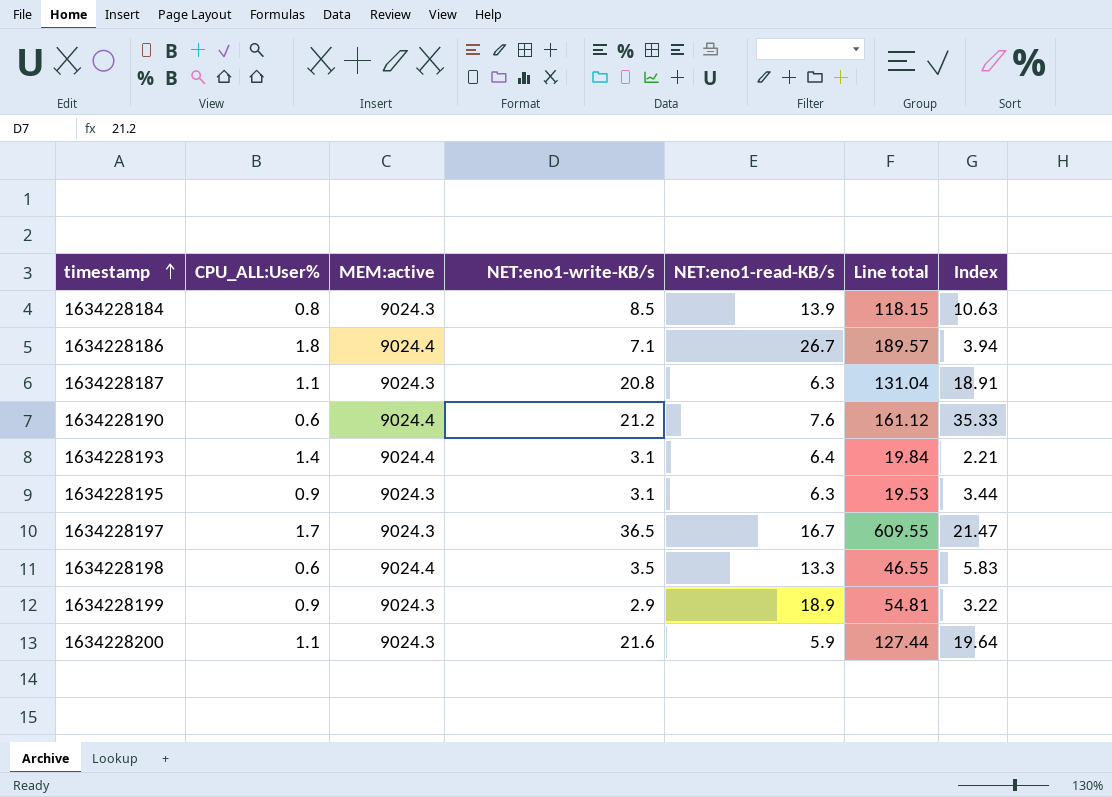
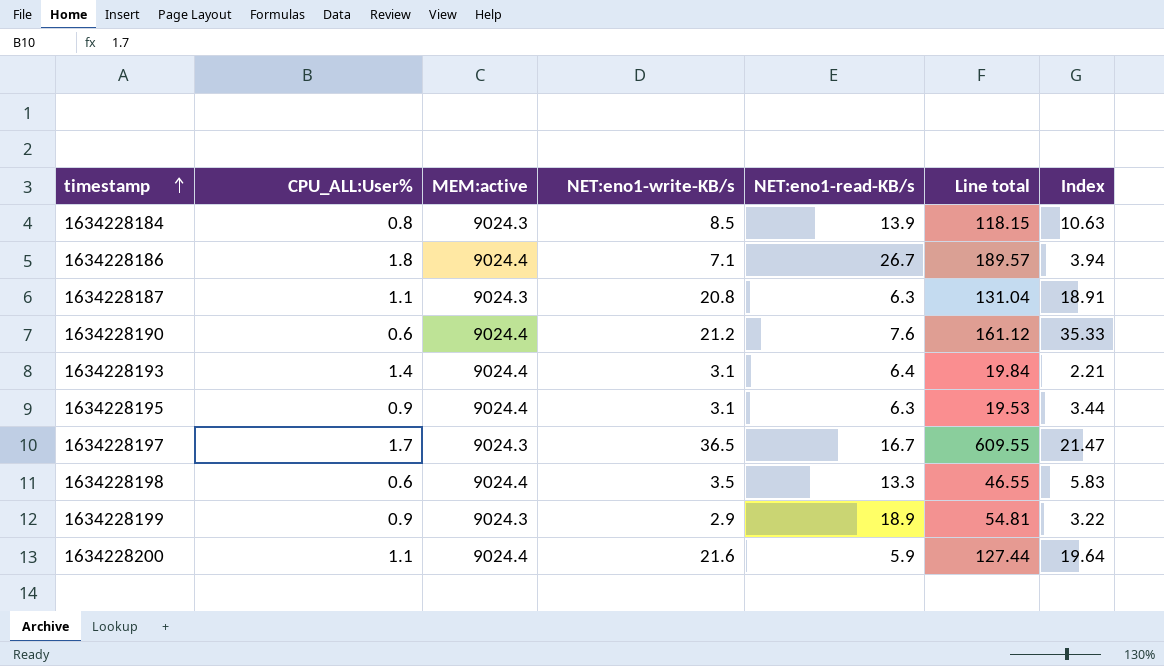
1634228195 | MEM:active: 9024.3 -> 9024.4
1634228200 | MEM:active: 9024.3 -> 9024.4

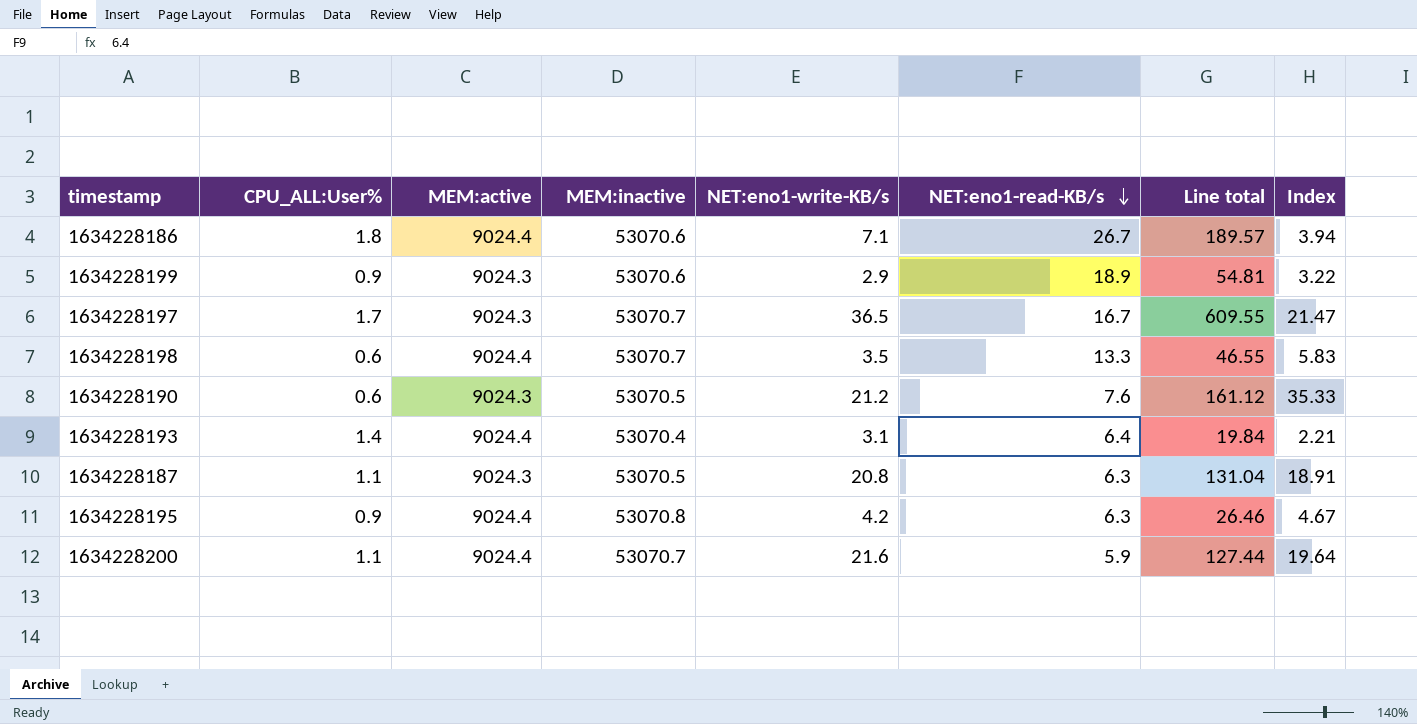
row order: timestamp ascending -> NET:eno1-read-KB/s descending
column MEM:inactive | position: none -> 4
row 1634228184: 0.8 | 9024.3 | 8.5 | 13.9 | 118.15 | 10.63 -> none
1634228190 | MEM:active: 9024.4 -> 9024.3
1634228195 | NET:eno1-write-KB/s: 3.1 -> 4.2
1634228195 | Line total: 19.53 -> 26.46
1634228195 | Index: 3.44 -> 4.67

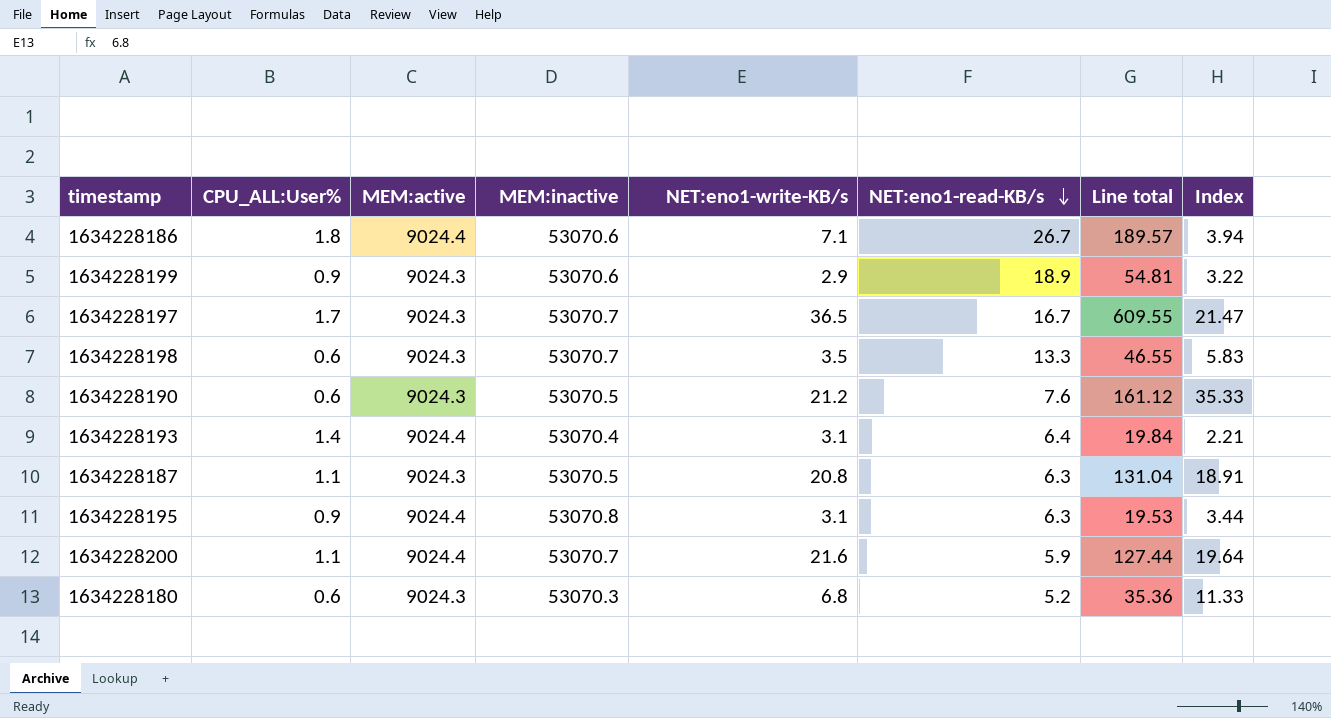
1634228198 | MEM:active: 9024.4 -> 9024.3
1634228195 | NET:eno1-write-KB/s: 4.2 -> 3.1
1634228195 | Line total: 26.46 -> 19.53
1634228195 | Index: 4.67 -> 3.44
row 1634228180: none -> 0.6 | 9024.3 | 53070.3 | 6.8 | 5.2 | 35.36 | 11.33

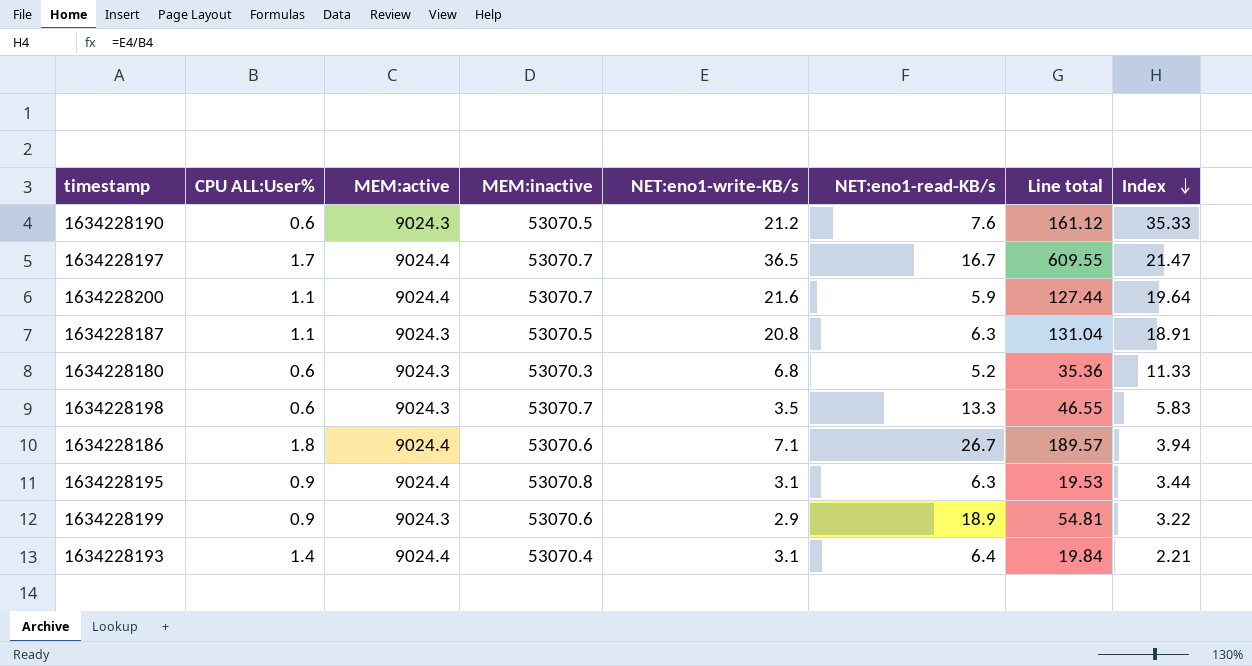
row order: NET:eno1-read-KB/s descending -> Index descending
column name: CPU_ALL:User% -> CPU ALL:User%
1634228197 | MEM:active: 9024.3 -> 9024.4

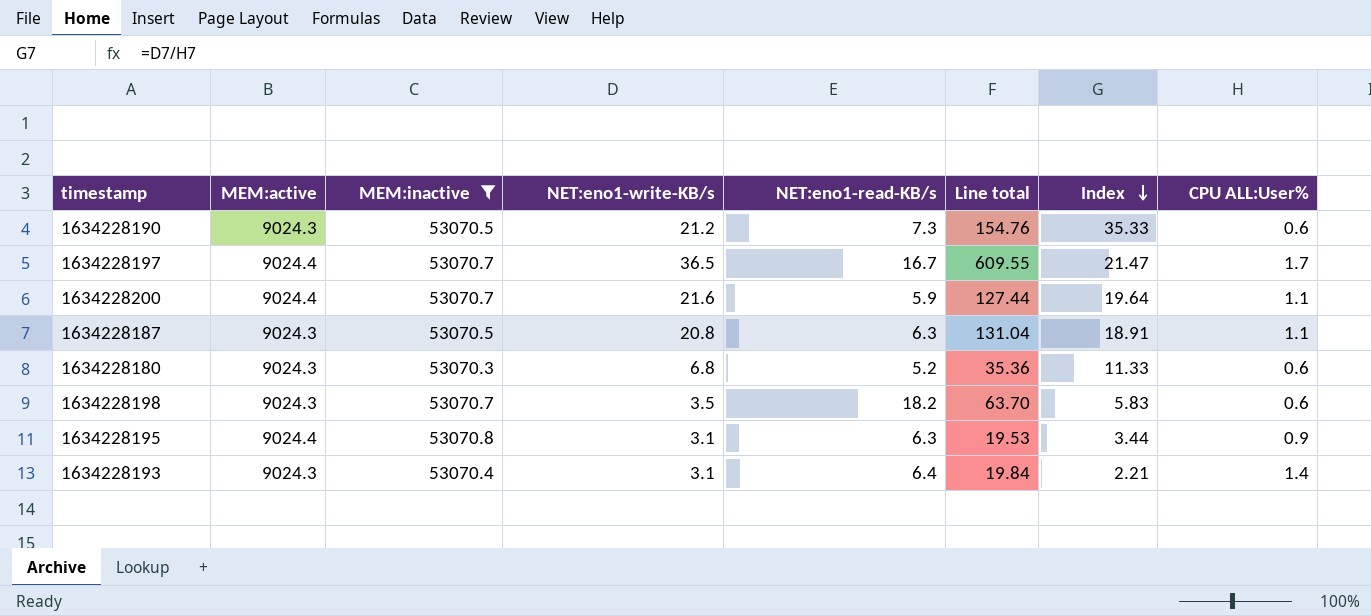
filter: none -> MEM:inactive != 53070.6
column CPU ALL:User% | position: 2 -> 8
1634228190 | NET:eno1-read-KB/s: 7.6 -> 7.3
1634228190 | Line total: 161.12 -> 154.76
1634228198 | NET:eno1-read-KB/s: 13.3 -> 18.2
1634228198 | Line total: 46.55 -> 63.70
1634228193 | MEM:active: 9024.4 -> 9024.3

